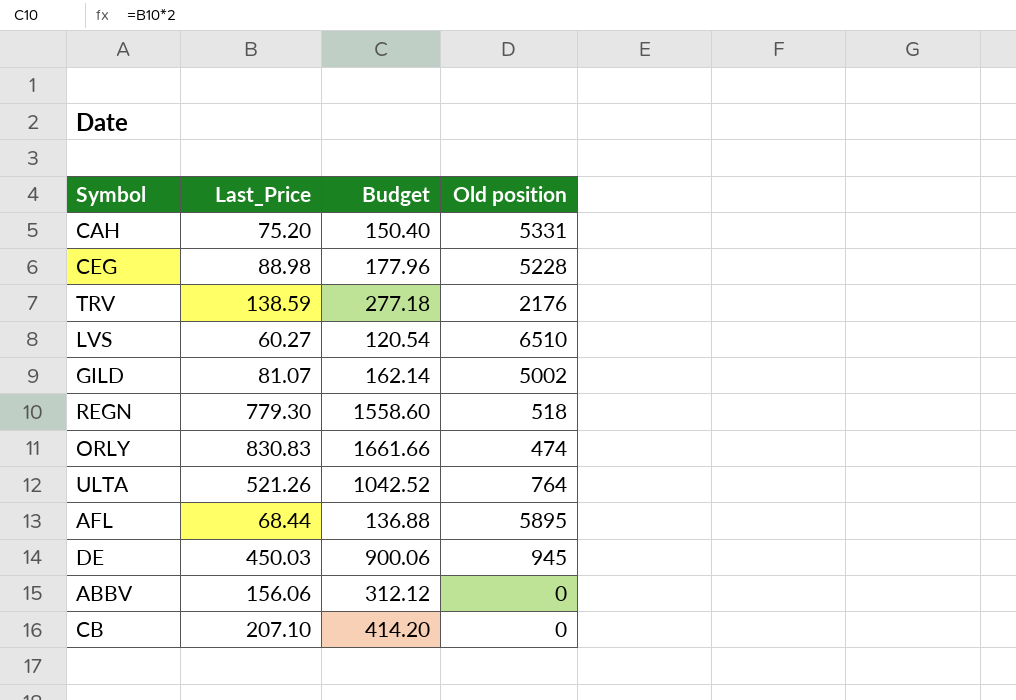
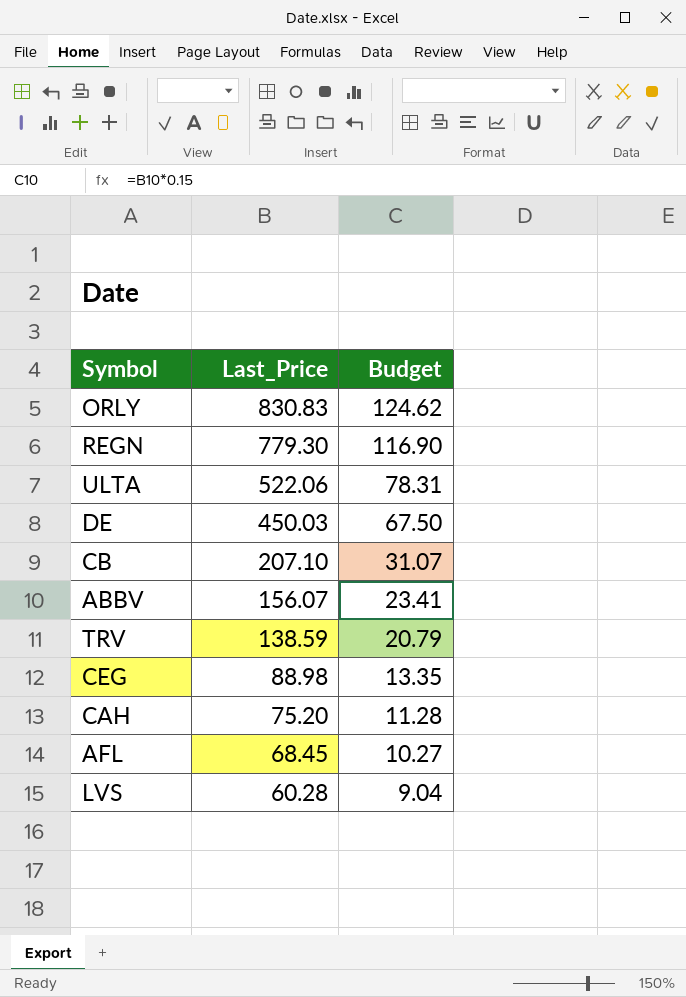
row order: none -> Last_Price descending
column Old position | position: 4 -> none
column Budget | formula: [Last_Price] * 2 -> [Last_Price] * 0.15
row GILD: 81.07 | 162.14 | 5002 -> none
ULTA | Last_Price: 521.26 -> 522.06
ABBV | Last_Price: 156.06 -> 156.07
AFL | Last_Price: 68.44 -> 68.45
LVS | Last_Price: 60.27 -> 60.28

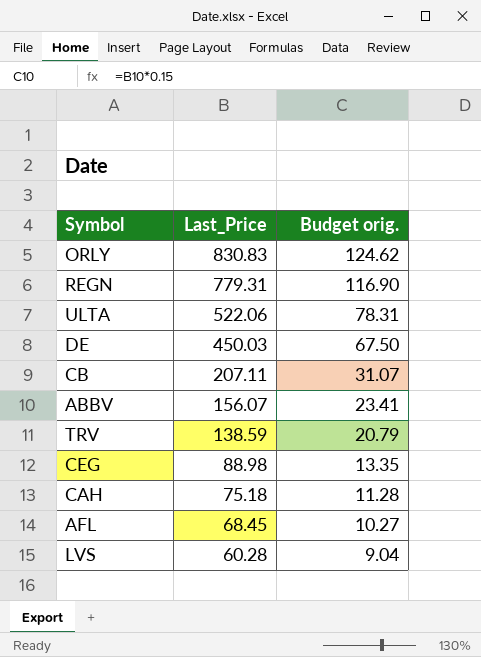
column name: Budget -> Budget orig.
REGN | Last_Price: 779.30 -> 779.31
CB | Last_Price: 207.10 -> 207.11
CAH | Last_Price: 75.20 -> 75.18

